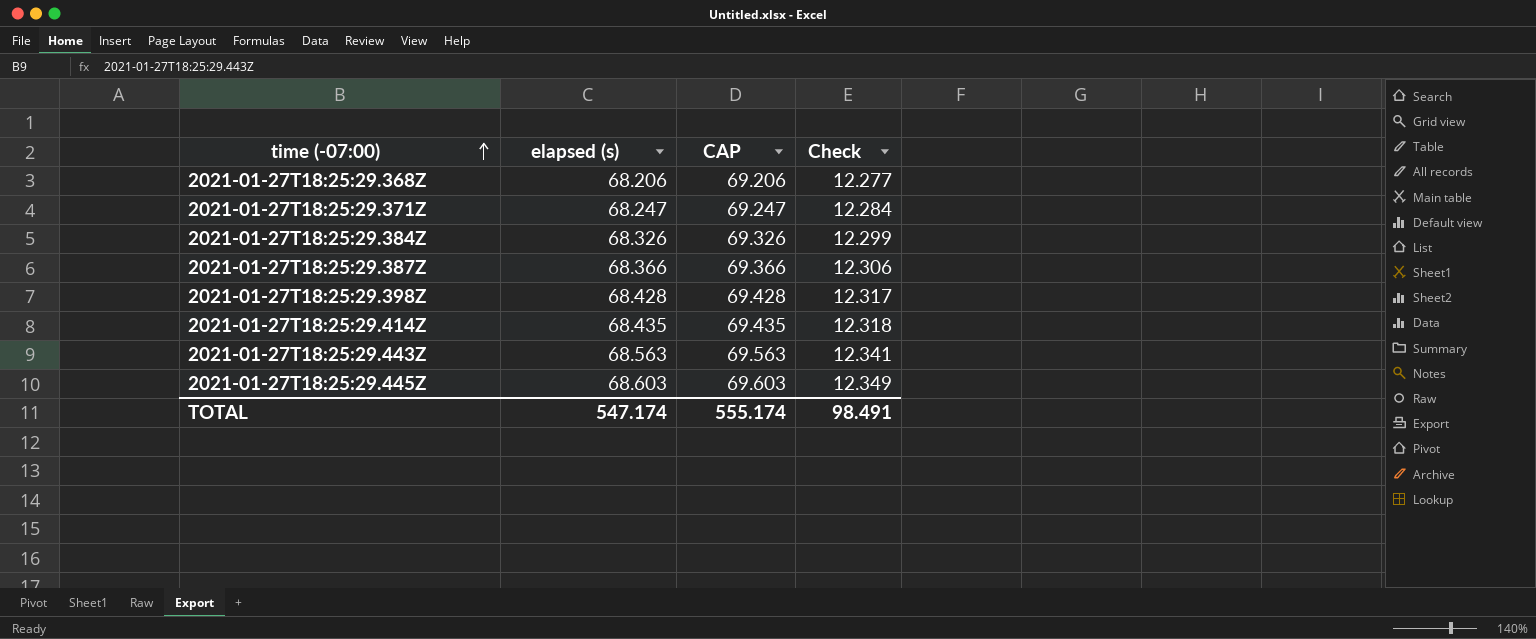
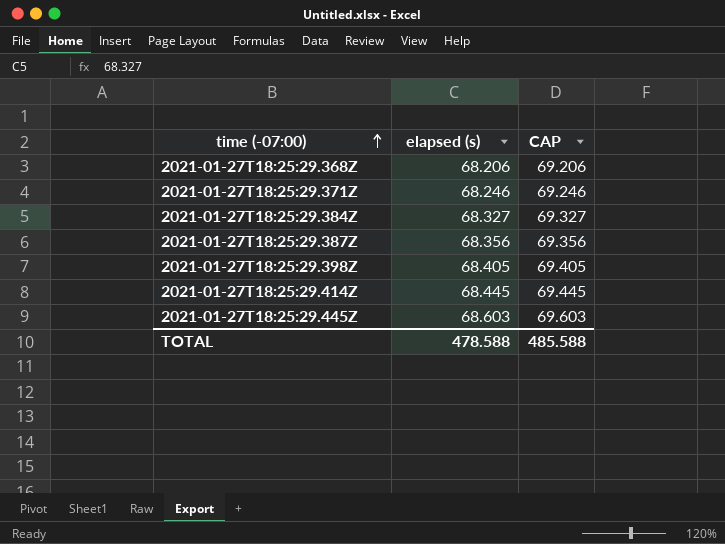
column Check | formula: [elapsed (s)] * 0.18 -> none
row 2021-01-27T18:25:29.443Z: 68.563 | 69.563 | 12.341 -> none
2021-01-27T18:25:29.371Z | elapsed (s): 68.247 -> 68.246
2021-01-27T18:25:29.371Z | CAP: 69.247 -> 69.246
2021-01-27T18:25:29.384Z | elapsed (s): 68.326 -> 68.327
2021-01-27T18:25:29.384Z | CAP: 69.326 -> 69.327
2021-01-27T18:25:29.387Z | elapsed (s): 68.366 -> 68.356
2021-01-27T18:25:29.387Z | CAP: 69.366 -> 69.356
2021-01-27T18:25:29.398Z | elapsed (s): 68.428 -> 68.405
2021-01-27T18:25:29.398Z | CAP: 69.428 -> 69.405
2021-01-27T18:25:29.414Z | elapsed (s): 68.435 -> 68.445
2021-01-27T18:25:29.414Z | CAP: 69.435 -> 69.445
TOTAL | elapsed (s): 547.174 -> 478.588
TOTAL | CAP: 555.174 -> 485.588

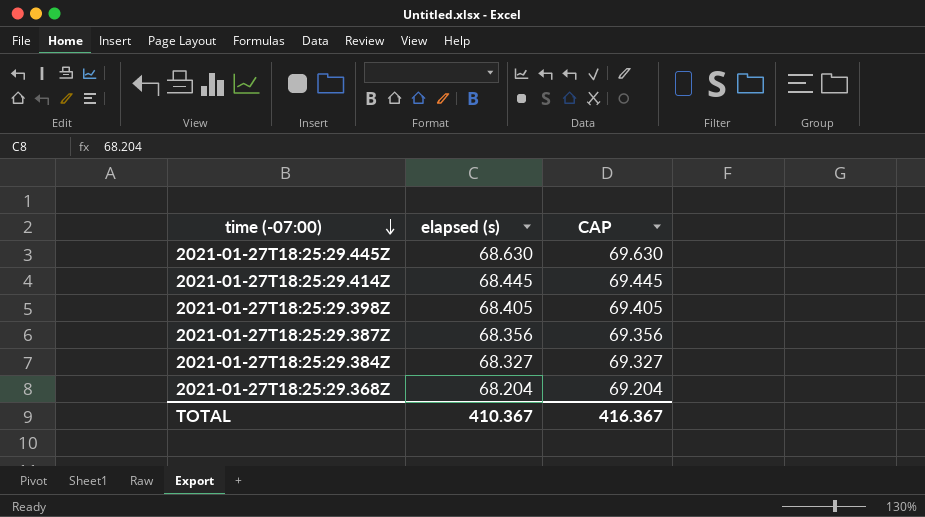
row order: time (-07:00) ascending -> time (-07:00) descending
row 2021-01-27T18:25:29.371Z: 68.246 | 69.246 -> none
2021-01-27T18:25:29.445Z | elapsed (s): 68.603 -> 68.630
2021-01-27T18:25:29.445Z | CAP: 69.603 -> 69.630
2021-01-27T18:25:29.368Z | elapsed (s): 68.206 -> 68.204
2021-01-27T18:25:29.368Z | CAP: 69.206 -> 69.204
TOTAL | elapsed (s): 478.588 -> 410.367
TOTAL | CAP: 485.588 -> 416.367

